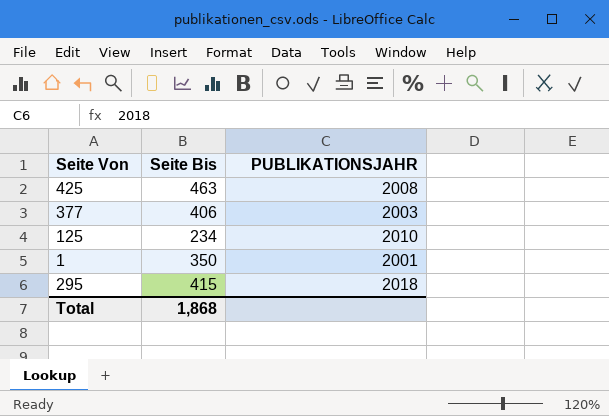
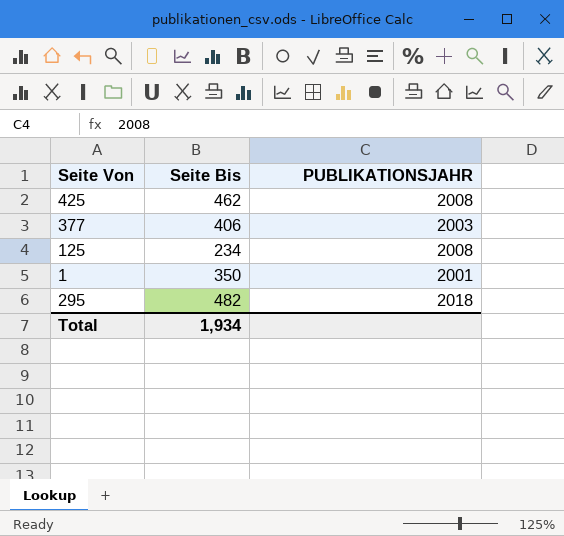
425 | Seite Bis: 463 -> 462
125 | PUBLIKATIONSJAHR: 2010 -> 2008
295 | Seite Bis: 415 -> 482
Total | Seite Bis: 1,868 -> 1,934

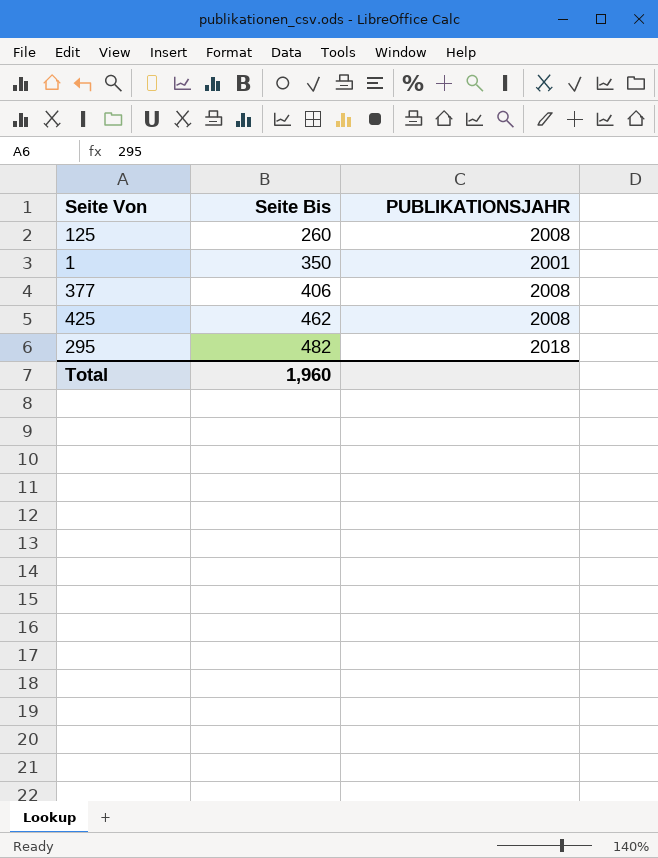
row order: none -> Seite Bis ascending
125 | Seite Bis: 234 -> 260
377 | PUBLIKATIONSJAHR: 2003 -> 2008
Total | Seite Bis: 1,934 -> 1,960

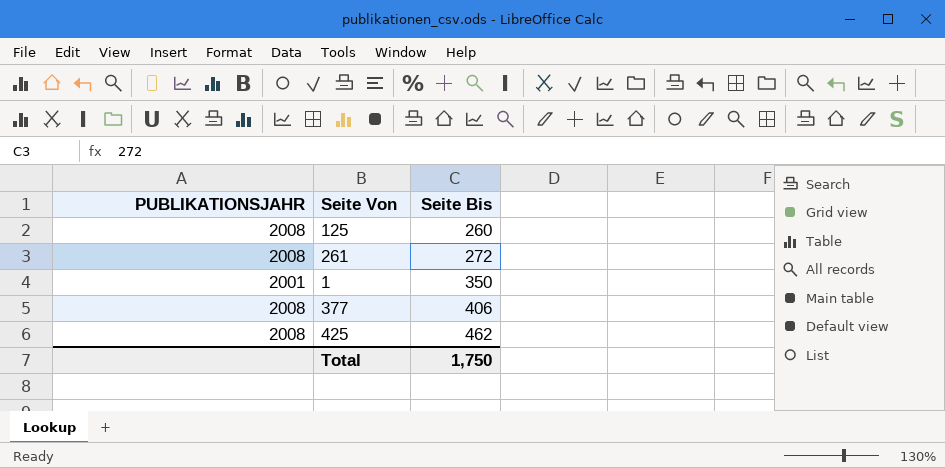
column PUBLIKATIONSJAHR | position: 3 -> 1
row 295: 482 | 2018 -> none
row 261: none -> 2008 | 272
Total | Seite Bis: 1,960 -> 1,750

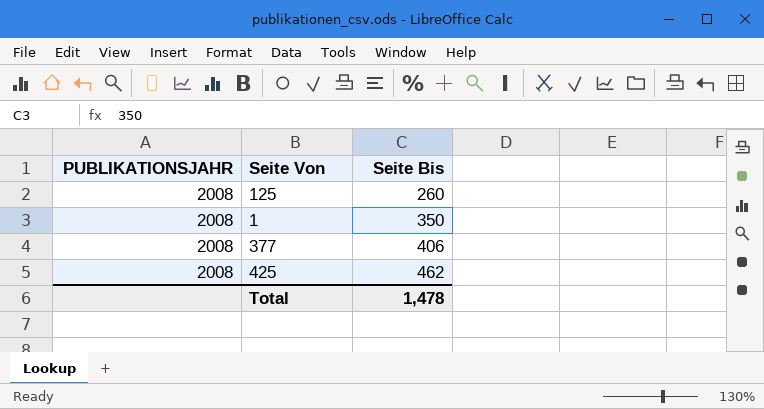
row 261: 2008 | 272 -> none
1 | PUBLIKATIONSJAHR: 2001 -> 2008
Total | Seite Bis: 1,750 -> 1,478

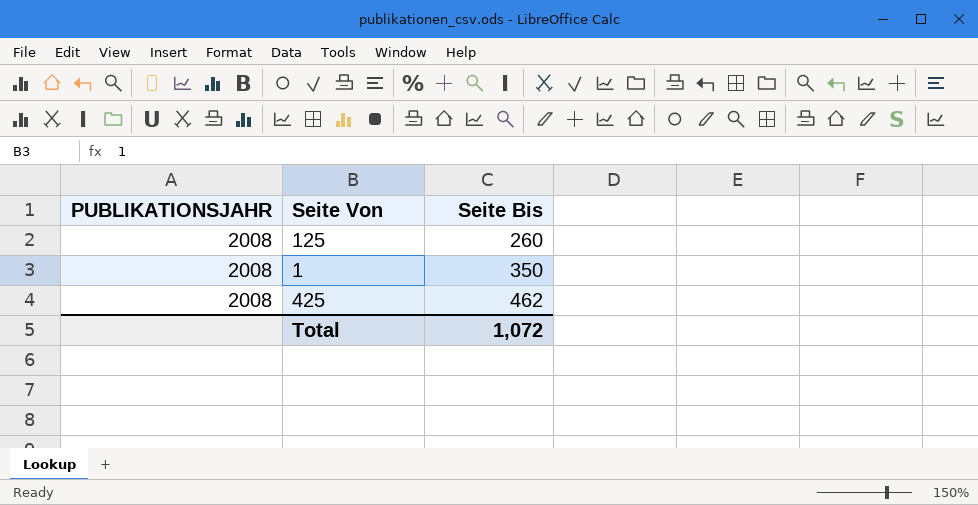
row 377: 2008 | 406 -> none
Total | Seite Bis: 1,478 -> 1,072

